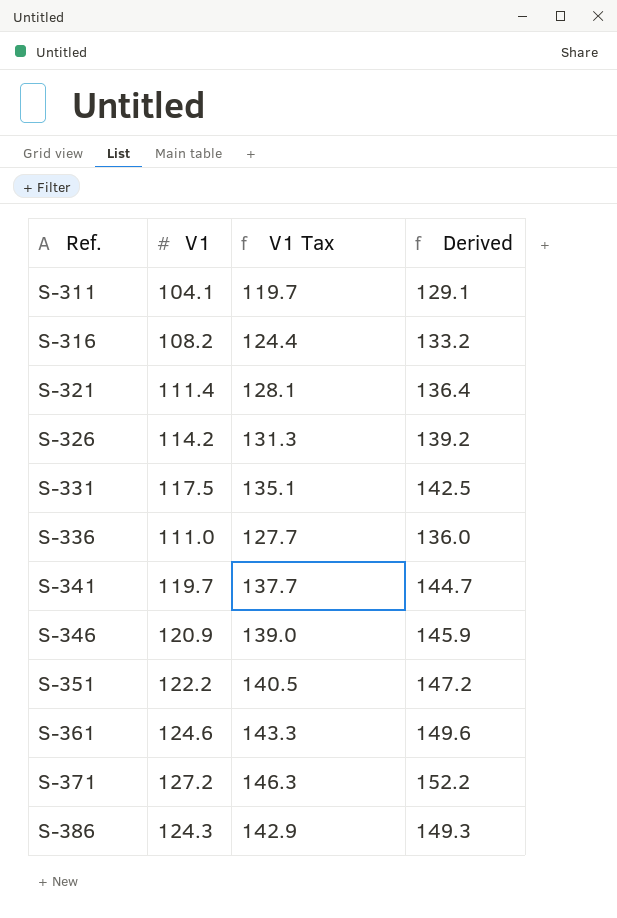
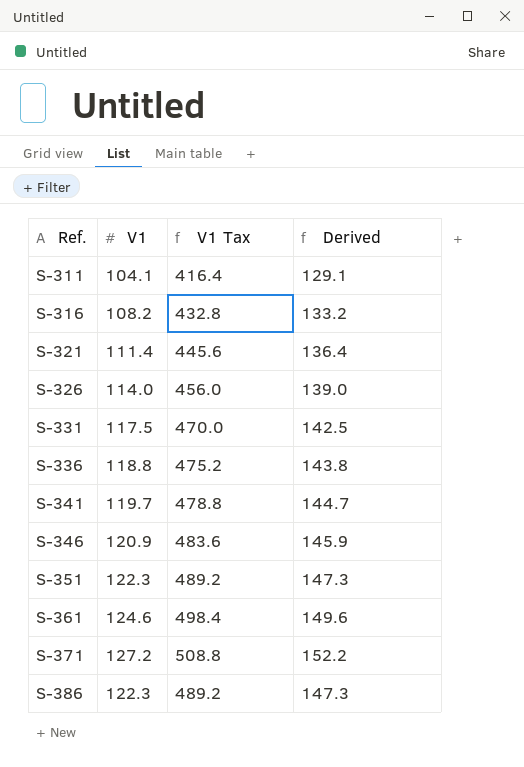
column V1 Tax | formula: [V1] * 1.15 -> [V1] * 4
S-326 | V1: 114.2 -> 114.0
S-326 | Derived: 139.2 -> 139.0
S-336 | V1: 111.0 -> 118.8
S-336 | Derived: 136.0 -> 143.8
S-351 | V1: 122.2 -> 122.3
S-351 | Derived: 147.2 -> 147.3
S-386 | V1: 124.3 -> 122.3
S-386 | Derived: 149.3 -> 147.3

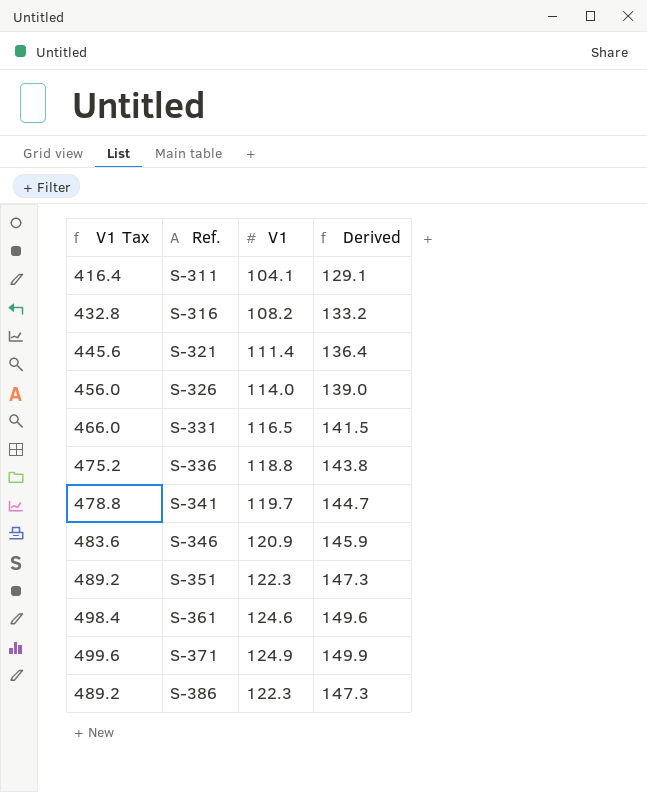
column V1 Tax | position: 3 -> 1
S-331 | V1 Tax: 470.0 -> 466.0
S-331 | V1: 117.5 -> 116.5
S-331 | Derived: 142.5 -> 141.5
S-371 | V1 Tax: 508.8 -> 499.6
S-371 | V1: 127.2 -> 124.9
S-371 | Derived: 152.2 -> 149.9

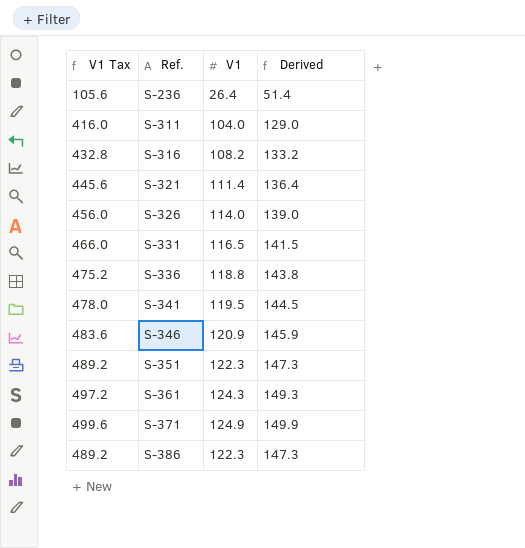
row S-236: none -> 105.6 | 26.4 | 51.4
S-311 | V1 Tax: 416.4 -> 416.0
S-311 | V1: 104.1 -> 104.0
S-311 | Derived: 129.1 -> 129.0
S-341 | V1 Tax: 478.8 -> 478.0
S-341 | V1: 119.7 -> 119.5
S-341 | Derived: 144.7 -> 144.5
S-361 | V1 Tax: 498.4 -> 497.2
S-361 | V1: 124.6 -> 124.3
S-361 | Derived: 149.6 -> 149.3

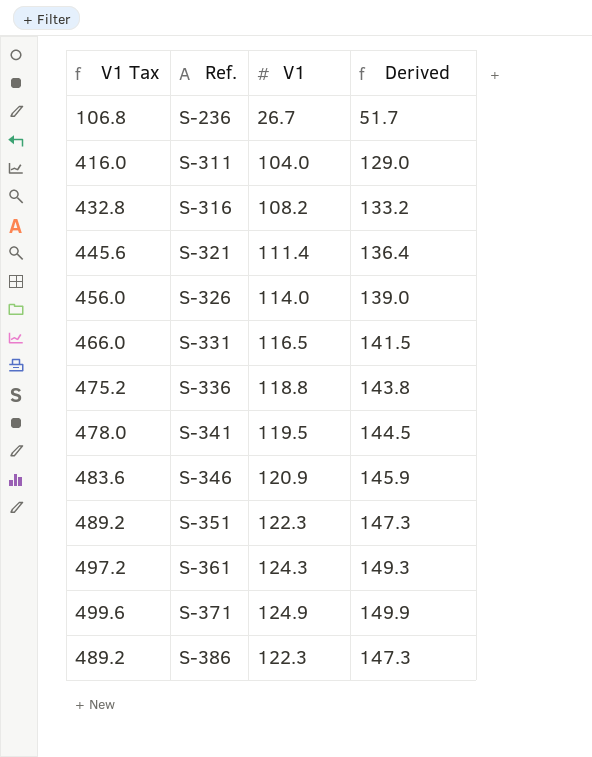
S-236 | V1 Tax: 105.6 -> 106.8
S-236 | V1: 26.4 -> 26.7
S-236 | Derived: 51.4 -> 51.7

